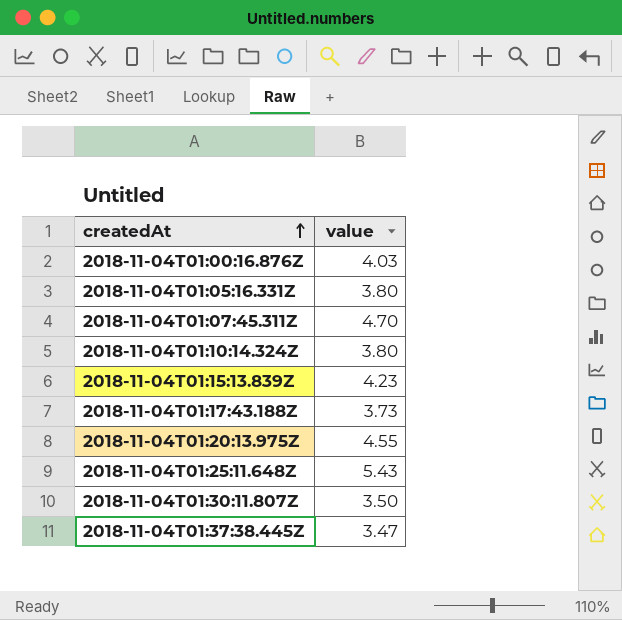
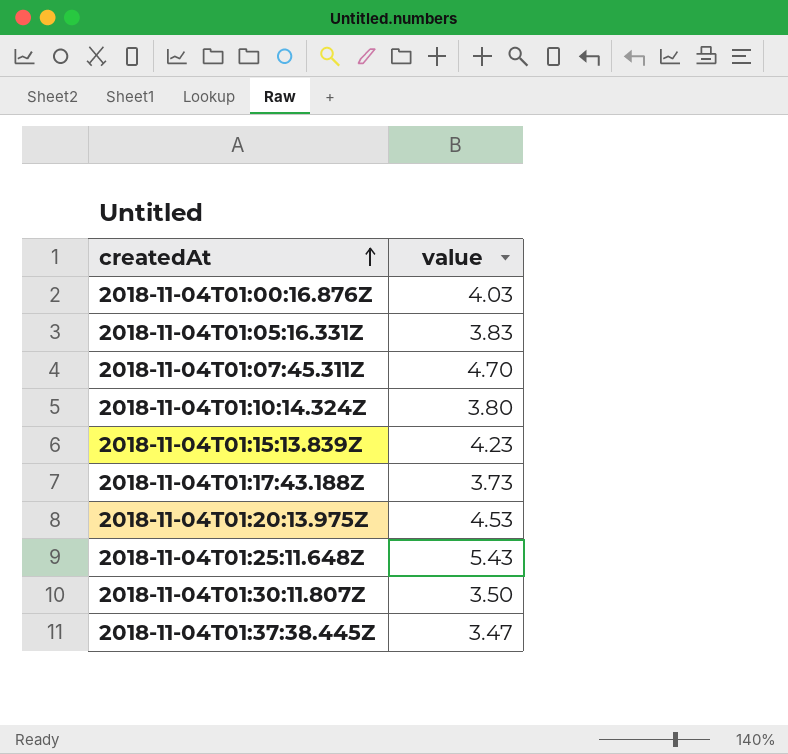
2018-11-04T01:05:16.331Z | value: 3.80 -> 3.83
2018-11-04T01:20:13.975Z | value: 4.55 -> 4.53

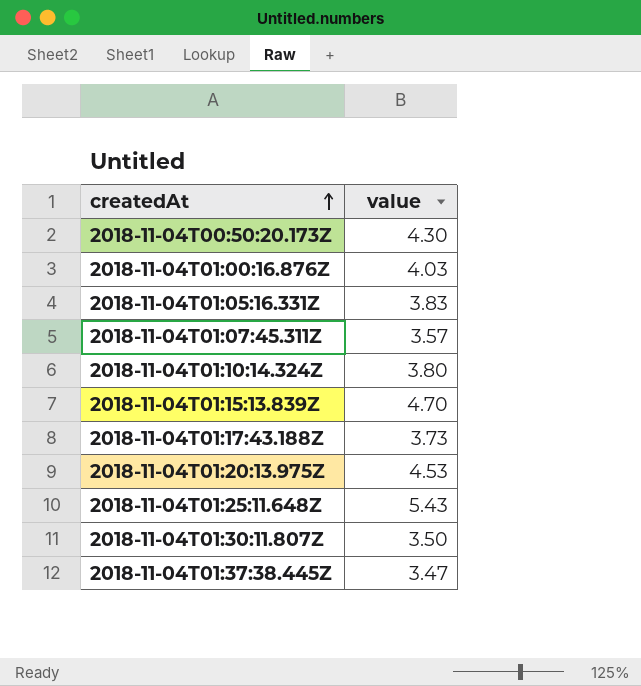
row 2018-11-04T00:50:20.173Z: none -> 4.30
2018-11-04T01:07:45.311Z | value: 4.70 -> 3.57
2018-11-04T01:15:13.839Z | value: 4.23 -> 4.70

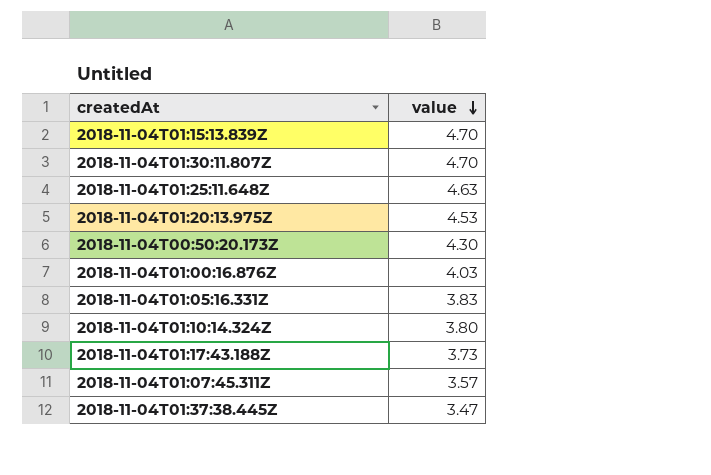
row order: createdAt ascending -> value descending
2018-11-04T01:30:11.807Z | value: 3.50 -> 4.70
2018-11-04T01:25:11.648Z | value: 5.43 -> 4.63

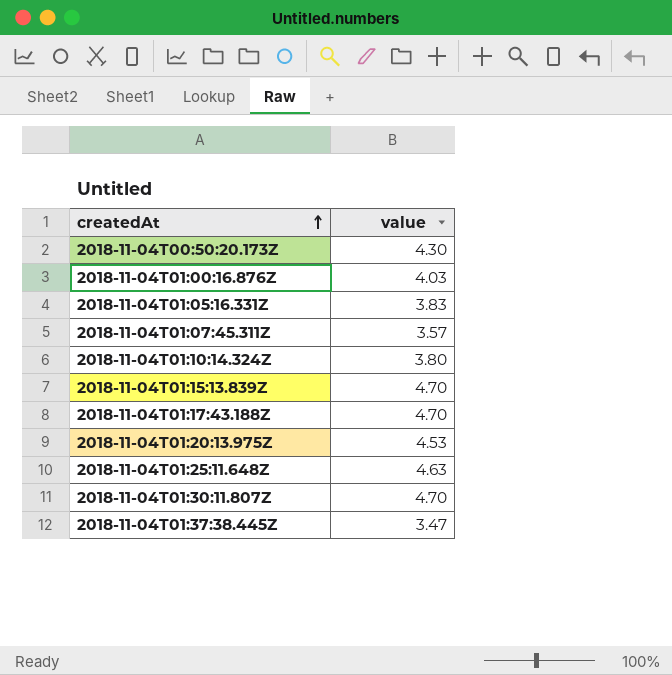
row order: value descending -> createdAt ascending
2018-11-04T01:17:43.188Z | value: 3.73 -> 4.70

